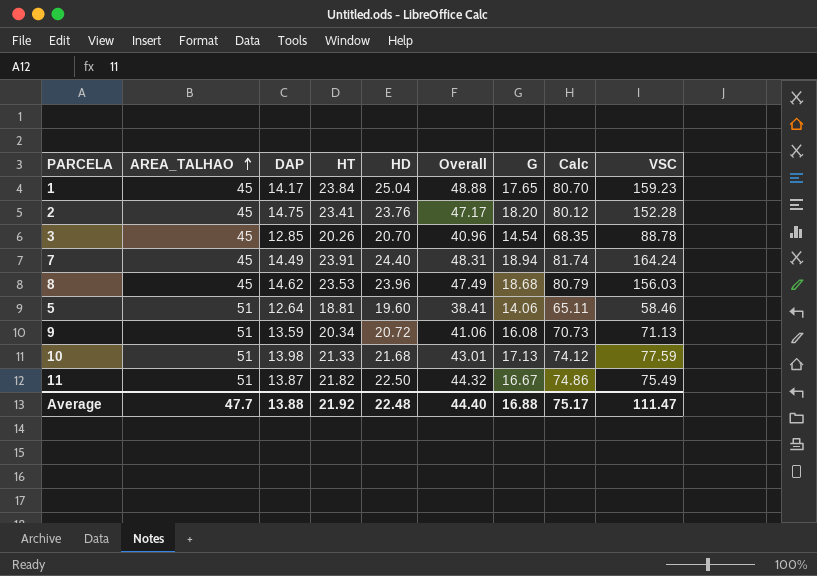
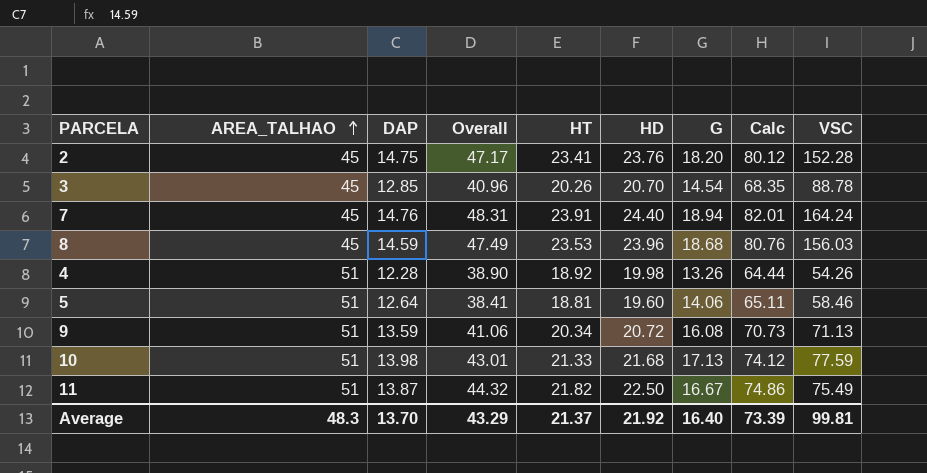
column Overall | position: 6 -> 4
row 1: 45 | 14.17 | 23.84 | 25.04 | 48.88 | 17.65 | 80.70 | 159.23 -> none
7 | DAP: 14.49 -> 14.76
7 | Calc: 81.74 -> 82.01
8 | DAP: 14.62 -> 14.59
8 | Calc: 80.79 -> 80.76
row 4: none -> 51 | 12.28 | 38.90 | 18.92 | 19.98 | 13.26 | 64.44 | 54.26
Average | AREA_TALHAO: 47.7 -> 48.3
Average | DAP: 13.88 -> 13.70
Average | Overall: 44.40 -> 43.29
Average | HT: 21.92 -> 21.37
Average | HD: 22.48 -> 21.92
Average | G: 16.88 -> 16.40
Average | Calc: 75.17 -> 73.39
Average | VSC: 111.47 -> 99.81

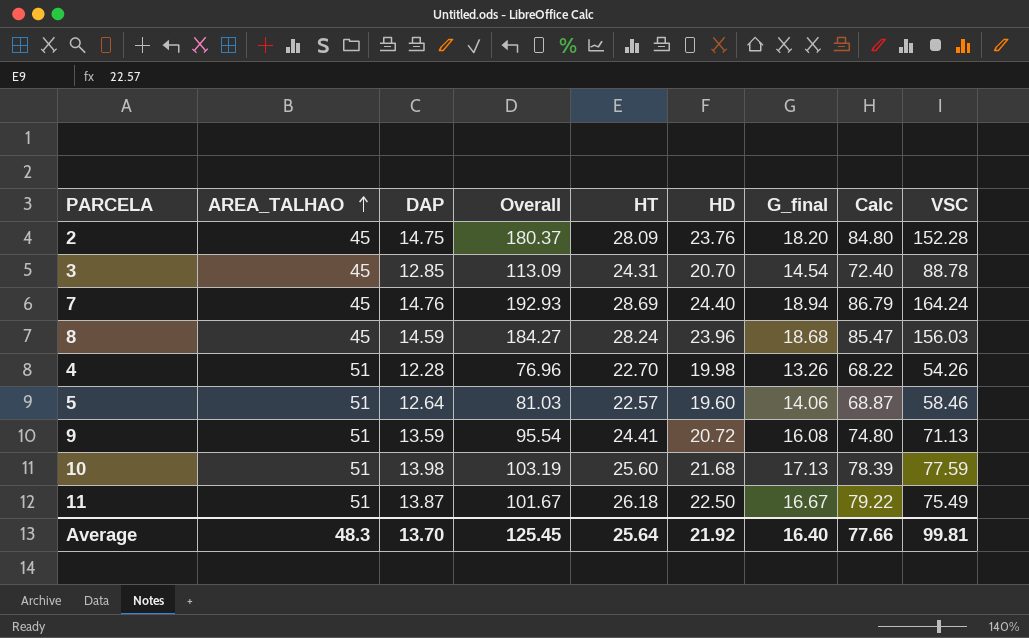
column Overall | formula: [HT] + [HD] -> [HT] + [VSC]
column name: G -> G_final
2 | HT: 23.41 -> 28.09
2 | Calc: 80.12 -> 84.80
3 | HT: 20.26 -> 24.31
3 | Calc: 68.35 -> 72.40
7 | HT: 23.91 -> 28.69
7 | Calc: 82.01 -> 86.79
8 | HT: 23.53 -> 28.24
8 | Calc: 80.76 -> 85.47
4 | HT: 18.92 -> 22.70
4 | Calc: 64.44 -> 68.22
5 | HT: 18.81 -> 22.57
5 | Calc: 65.11 -> 68.87
9 | HT: 20.34 -> 24.41
9 | Calc: 70.73 -> 74.80
10 | HT: 21.33 -> 25.60
10 | Calc: 74.12 -> 78.39
11 | HT: 21.82 -> 26.18
11 | Calc: 74.86 -> 79.22
Average | Overall: 43.29 -> 125.45
Average | HT: 21.37 -> 25.64
Average | Calc: 73.39 -> 77.66

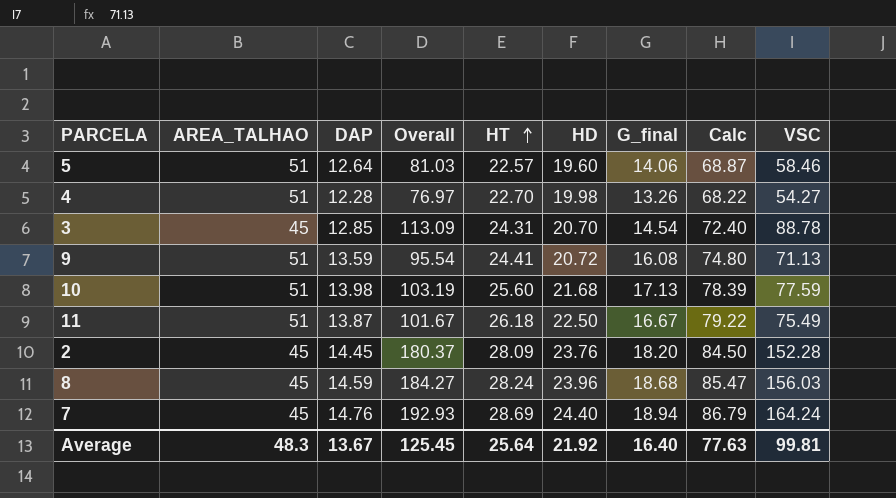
row order: AREA_TALHAO ascending -> HT ascending
4 | Overall: 76.96 -> 76.97
4 | VSC: 54.26 -> 54.27
2 | DAP: 14.75 -> 14.45
2 | Calc: 84.80 -> 84.50
Average | DAP: 13.70 -> 13.67
Average | Calc: 77.66 -> 77.63

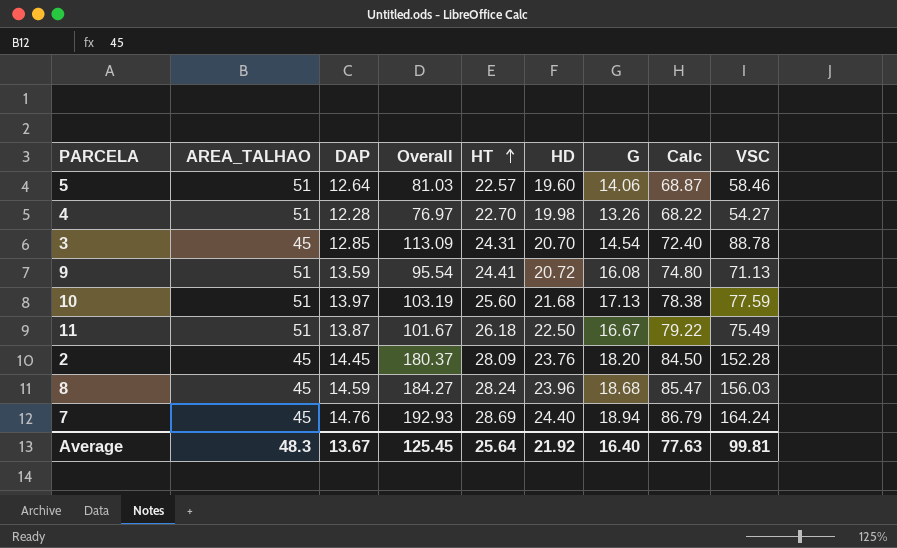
column name: G_final -> G
10 | DAP: 13.98 -> 13.97
10 | Calc: 78.39 -> 78.38

